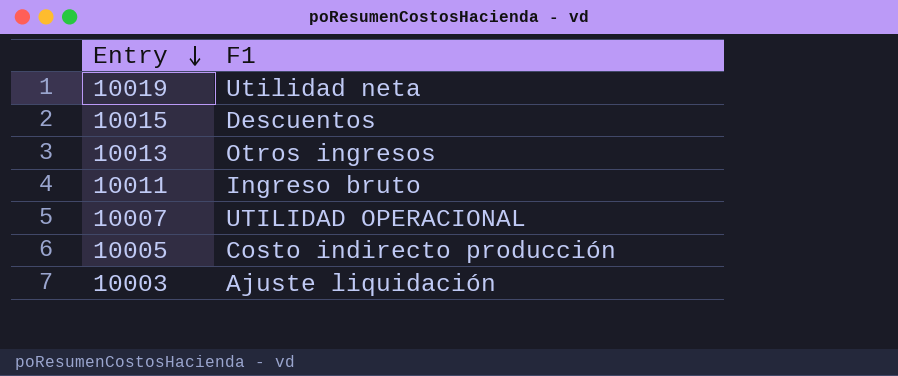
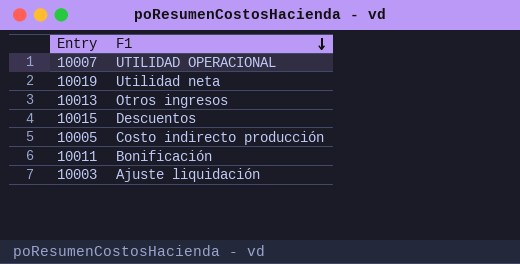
row order: Entry descending -> F1 descending
10011 | F1: Ingreso bruto -> Bonificación

